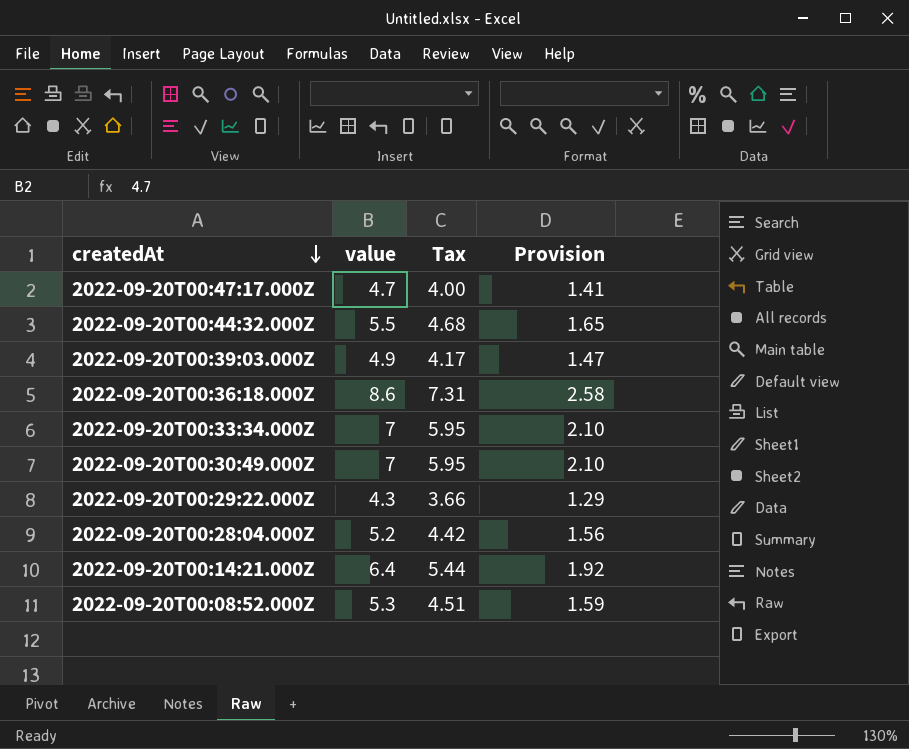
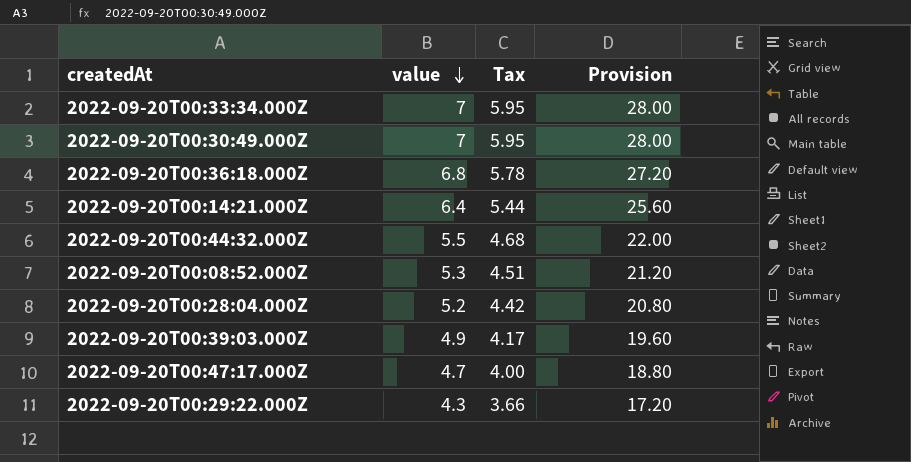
row order: createdAt descending -> value descending
column Provision | formula: [value] * 0.3 -> [value] * 4
2022-09-20T00:36:18.000Z | value: 8.6 -> 6.8
2022-09-20T00:36:18.000Z | Tax: 7.31 -> 5.78

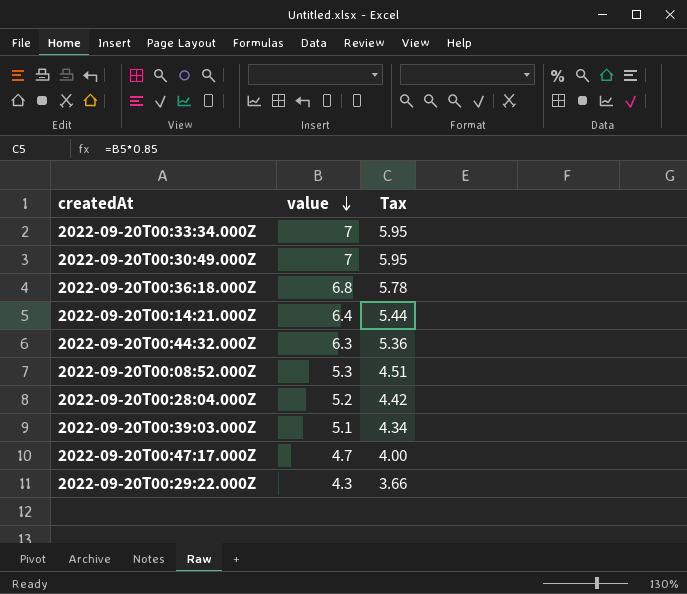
column Provision | formula: [value] * 4 -> none
2022-09-20T00:44:32.000Z | value: 5.5 -> 6.3
2022-09-20T00:44:32.000Z | Tax: 4.68 -> 5.36
2022-09-20T00:39:03.000Z | value: 4.9 -> 5.1
2022-09-20T00:39:03.000Z | Tax: 4.17 -> 4.34

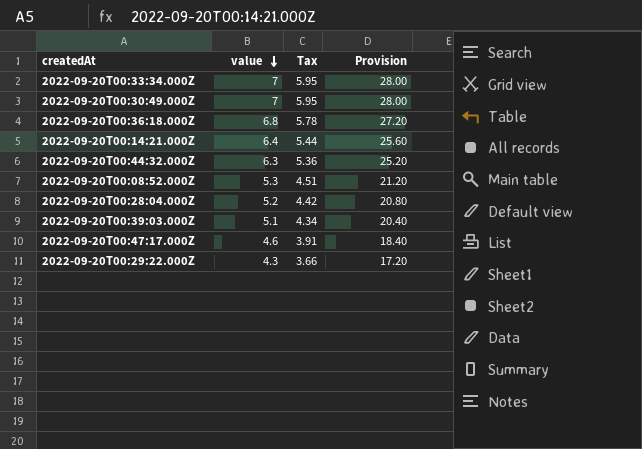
column Provision | formula: none -> [value] * 4
2022-09-20T00:47:17.000Z | value: 4.7 -> 4.6
2022-09-20T00:47:17.000Z | Tax: 4.00 -> 3.91

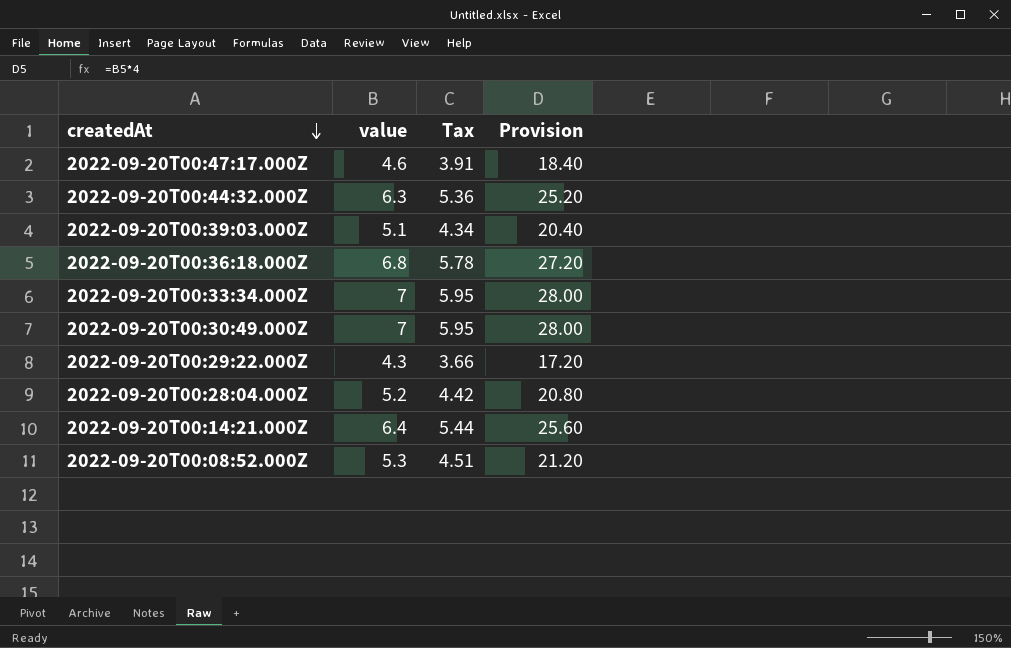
row order: value descending -> createdAt descending

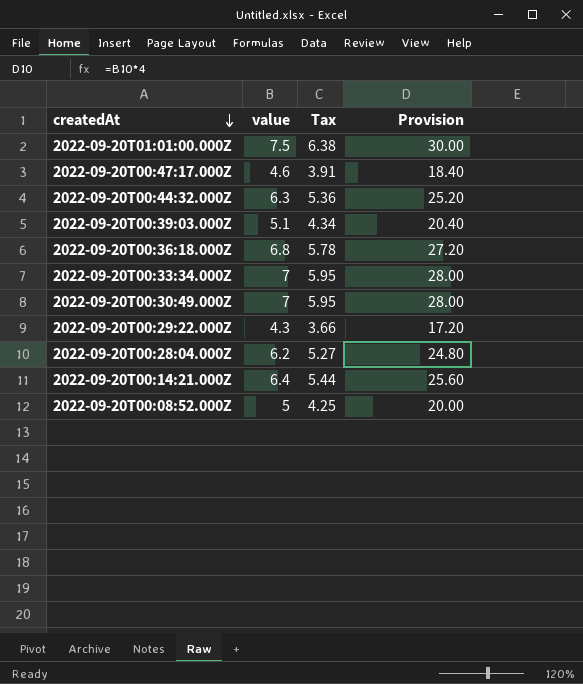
row 2022-09-20T01:01:00.000Z: none -> 7.5 | 6.38 | 30.00
2022-09-20T00:28:04.000Z | value: 5.2 -> 6.2
2022-09-20T00:28:04.000Z | Tax: 4.42 -> 5.27
2022-09-20T00:28:04.000Z | Provision: 20.80 -> 24.80
2022-09-20T00:08:52.000Z | value: 5.3 -> 5
2022-09-20T00:08:52.000Z | Tax: 4.51 -> 4.25
2022-09-20T00:08:52.000Z | Provision: 21.20 -> 20.00

